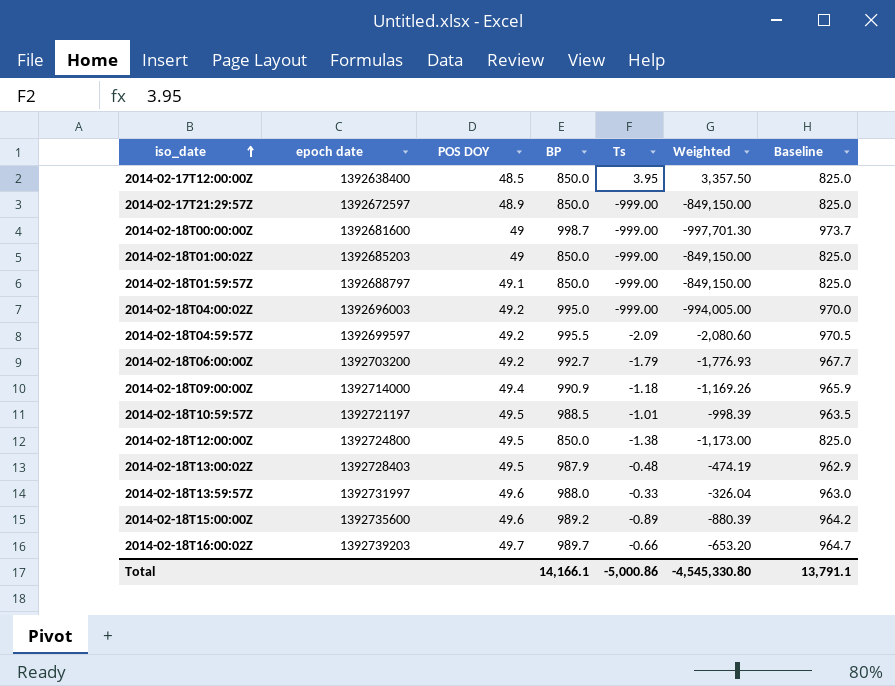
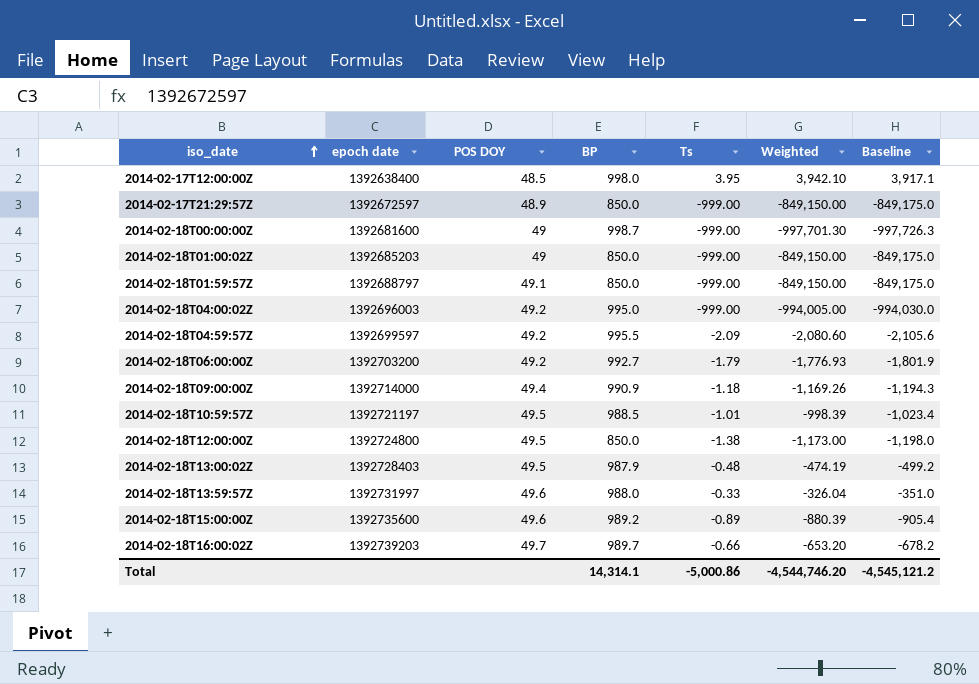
column Baseline | formula: [BP] - 25 -> [Weighted] - 25
2014-02-17T12:00:00Z | BP: 850.0 -> 998.0
2014-02-17T12:00:00Z | Weighted: 3,357.50 -> 3,942.10
Total | BP: 14,166.1 -> 14,314.1
Total | Weighted: -4,545,330.80 -> -4,544,746.20
Total | Baseline: 13,791.1 -> -4,545,121.2

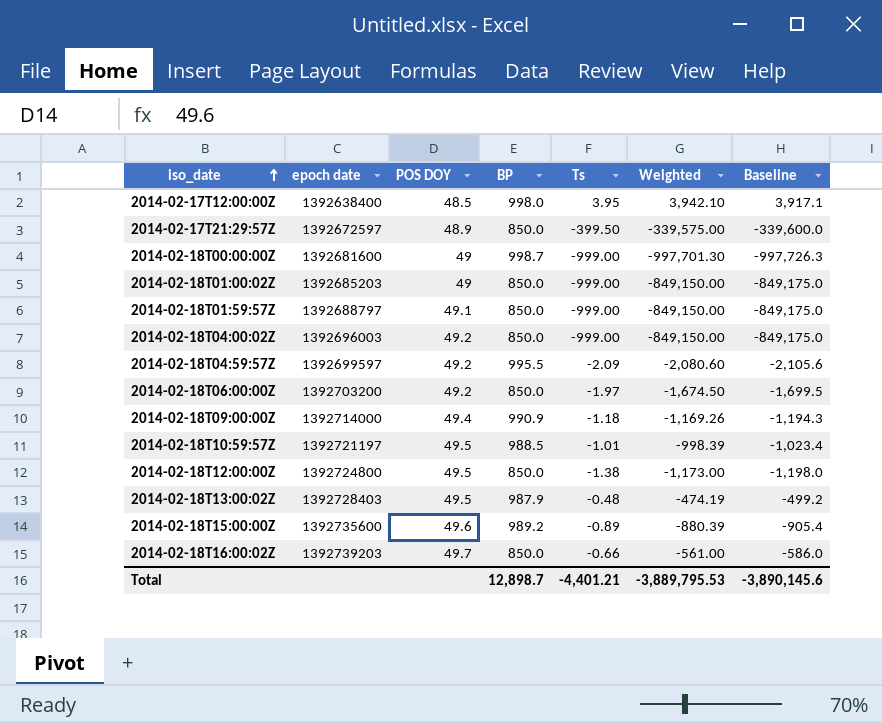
row 2014-02-18T13:59:57Z: 1392731997 | 49.6 | 988.0 | -0.33 | -326.04 | -351.0 -> none
2014-02-17T21:29:57Z | Ts: -999.00 -> -399.50
2014-02-17T21:29:57Z | Weighted: -849,150.00 -> -339,575.00
2014-02-17T21:29:57Z | Baseline: -849,175.0 -> -339,600.0
2014-02-18T04:00:02Z | BP: 995.0 -> 850.0
2014-02-18T04:00:02Z | Weighted: -994,005.00 -> -849,150.00
2014-02-18T04:00:02Z | Baseline: -994,030.0 -> -849,175.0
2014-02-18T06:00:00Z | BP: 992.7 -> 850.0
2014-02-18T06:00:00Z | Ts: -1.79 -> -1.97
2014-02-18T06:00:00Z | Weighted: -1,776.93 -> -1,674.50
2014-02-18T06:00:00Z | Baseline: -1,801.9 -> -1,699.5
2014-02-18T16:00:02Z | BP: 989.7 -> 850.0
2014-02-18T16:00:02Z | Weighted: -653.20 -> -561.00
2014-02-18T16:00:02Z | Baseline: -678.2 -> -586.0
Total | BP: 14,314.1 -> 12,898.7
Total | Ts: -5,000.86 -> -4,401.21
Total | Weighted: -4,544,746.20 -> -3,889,795.53
Total | Baseline: -4,545,121.2 -> -3,890,145.6

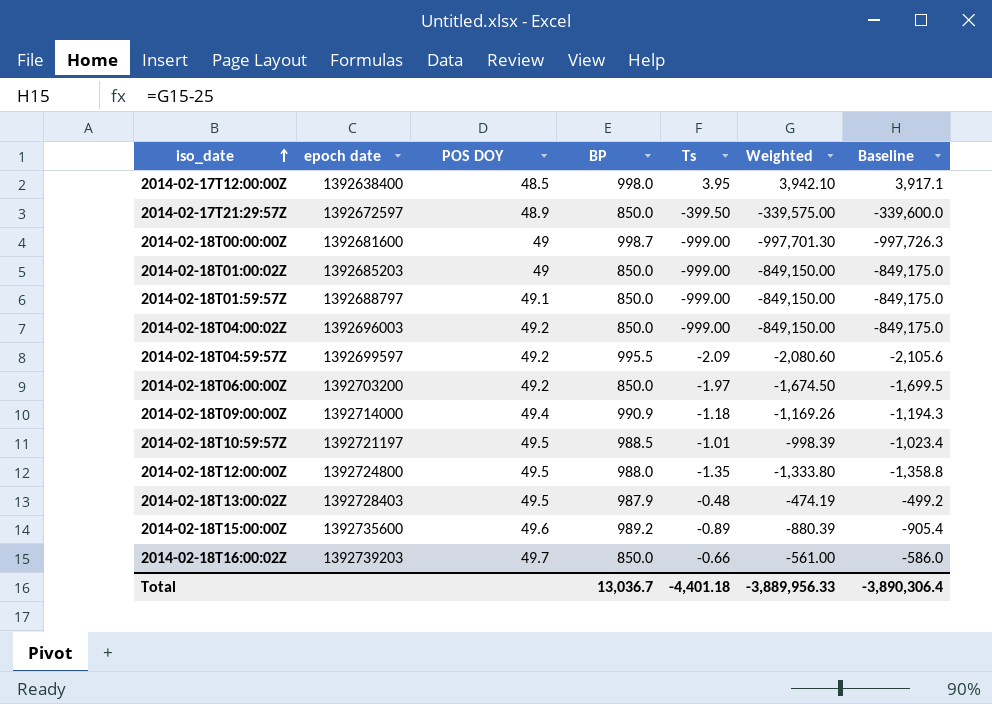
2014-02-18T12:00:00Z | BP: 850.0 -> 988.0
2014-02-18T12:00:00Z | Ts: -1.38 -> -1.35
2014-02-18T12:00:00Z | Weighted: -1,173.00 -> -1,333.80
2014-02-18T12:00:00Z | Baseline: -1,198.0 -> -1,358.8
Total | BP: 12,898.7 -> 13,036.7
Total | Ts: -4,401.21 -> -4,401.18
Total | Weighted: -3,889,795.53 -> -3,889,956.33
Total | Baseline: -3,890,145.6 -> -3,890,306.4

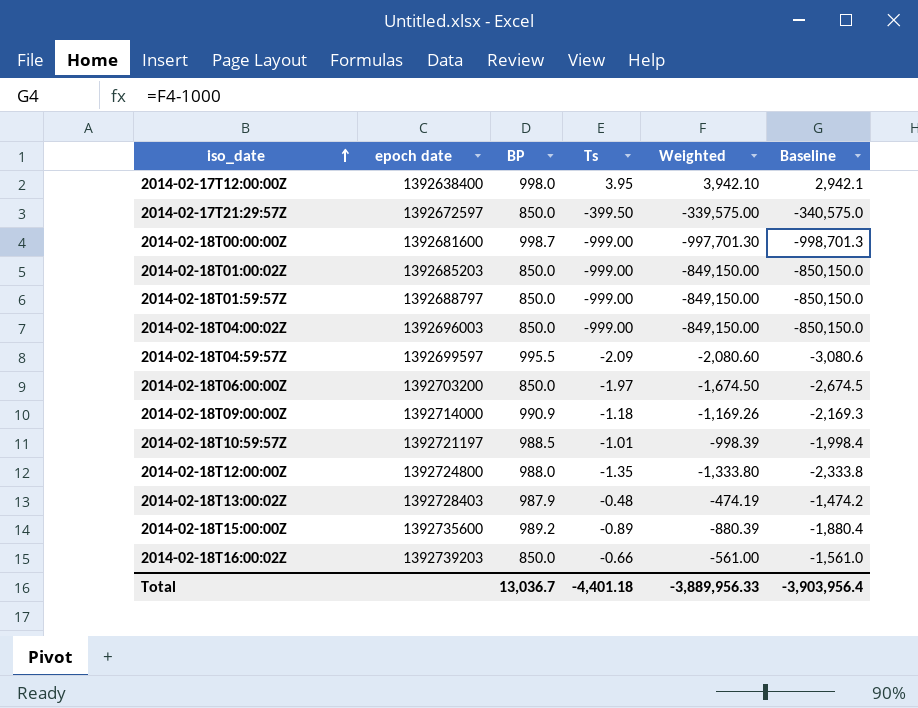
column POS DOY | position: 3 -> none
column Baseline | formula: [Weighted] - 25 -> [Weighted] - 1000
Total | Baseline: -3,890,306.4 -> -3,903,956.4

